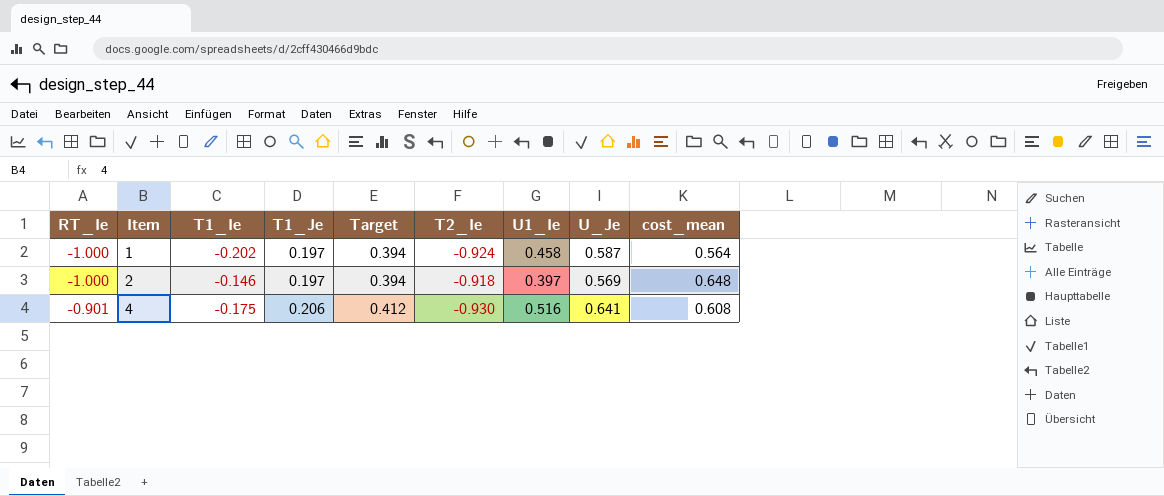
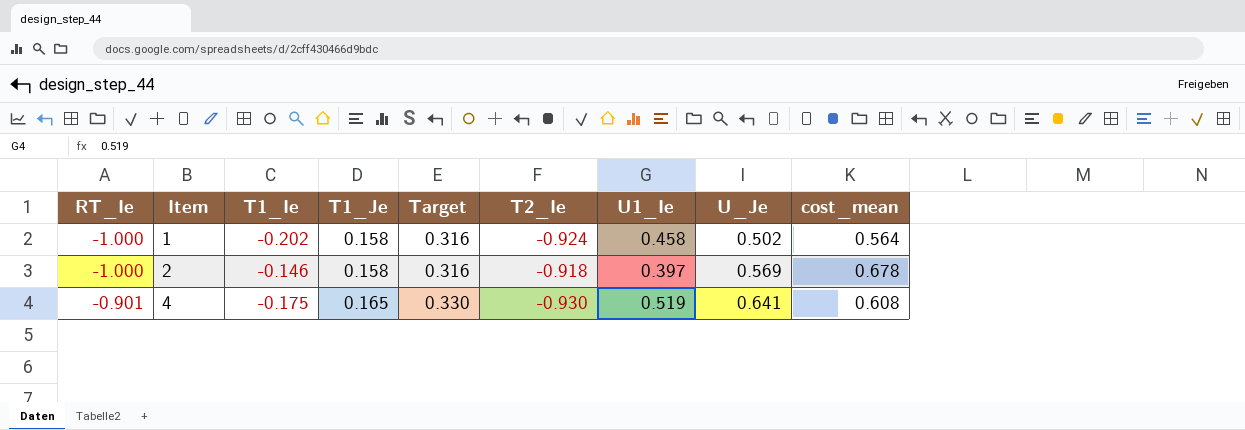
1 | T1_Je: 0.197 -> 0.158
1 | Target: 0.394 -> 0.316
1 | U_Je: 0.587 -> 0.502
2 | T1_Je: 0.197 -> 0.158
2 | Target: 0.394 -> 0.316
2 | cost_mean: 0.648 -> 0.678
4 | T1_Je: 0.206 -> 0.165
4 | Target: 0.412 -> 0.330
4 | U1_Ie: 0.516 -> 0.519

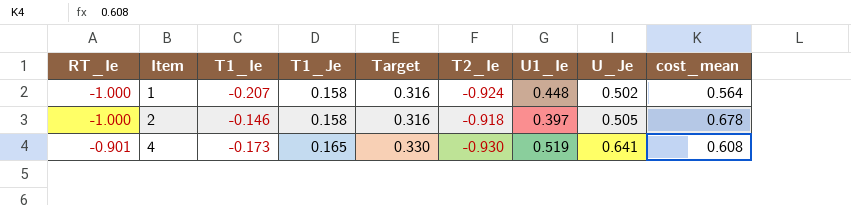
1 | T1_Ie: -0.202 -> -0.207
1 | U1_Ie: 0.458 -> 0.448
2 | U_Je: 0.569 -> 0.505
4 | T1_Ie: -0.175 -> -0.173

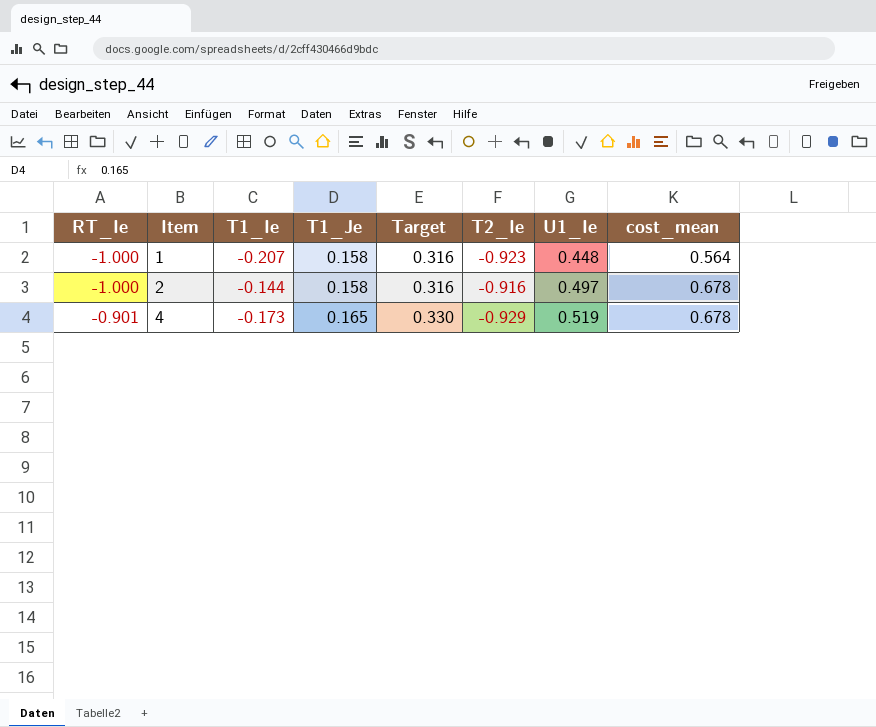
column U_Je | position: 8 -> none
1 | T2_Ie: -0.924 -> -0.923
2 | T1_Ie: -0.146 -> -0.144
2 | T2_Ie: -0.918 -> -0.916
2 | U1_Ie: 0.397 -> 0.497
4 | T2_Ie: -0.930 -> -0.929
4 | cost_mean: 0.608 -> 0.678

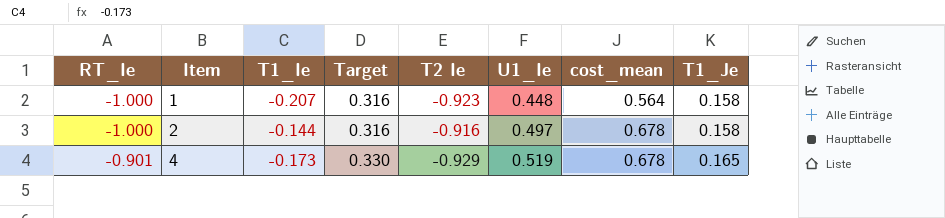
column name: T2_Ie -> T2 Ie
column T1_Je | position: 4 -> 8

